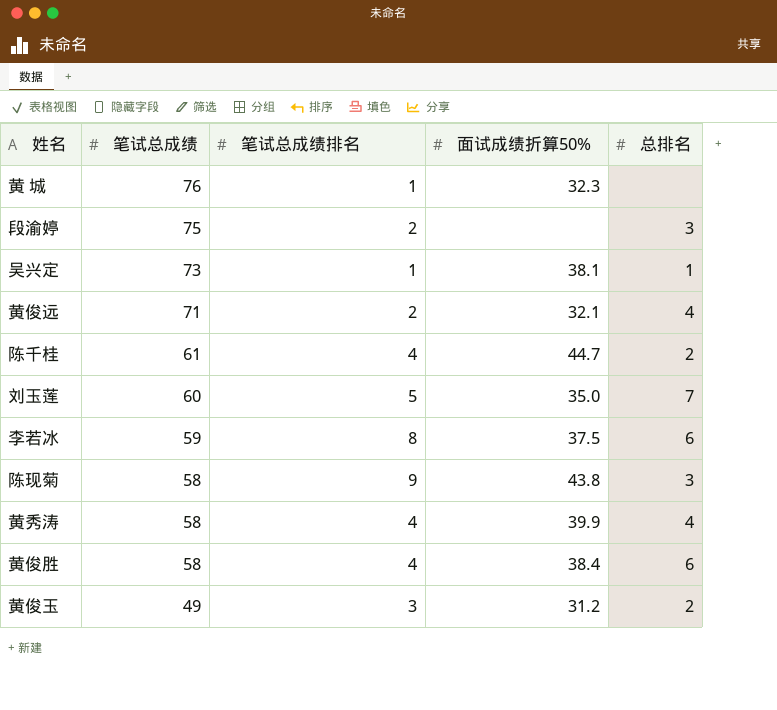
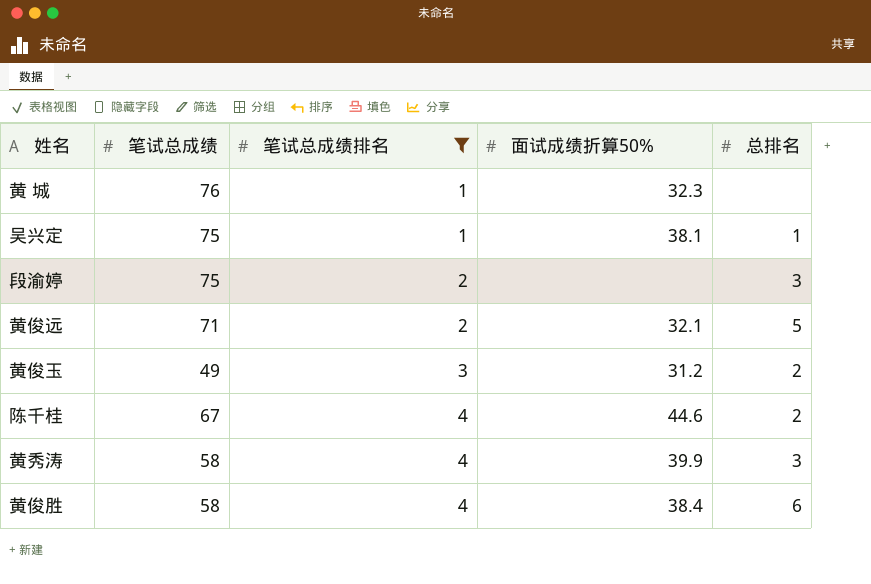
filter: none -> 笔试总成绩排名 <= 4
row order: 笔试总成绩 descending -> 笔试总成绩排名 ascending
吴兴定 | 笔试总成绩: 73 -> 75
黄俊远 | 总排名: 4 -> 5
陈千桂 | 笔试总成绩: 61 -> 67
陈千桂 | 面试成绩折算50%: 44.7 -> 44.6
黄秀涛 | 总排名: 4 -> 3

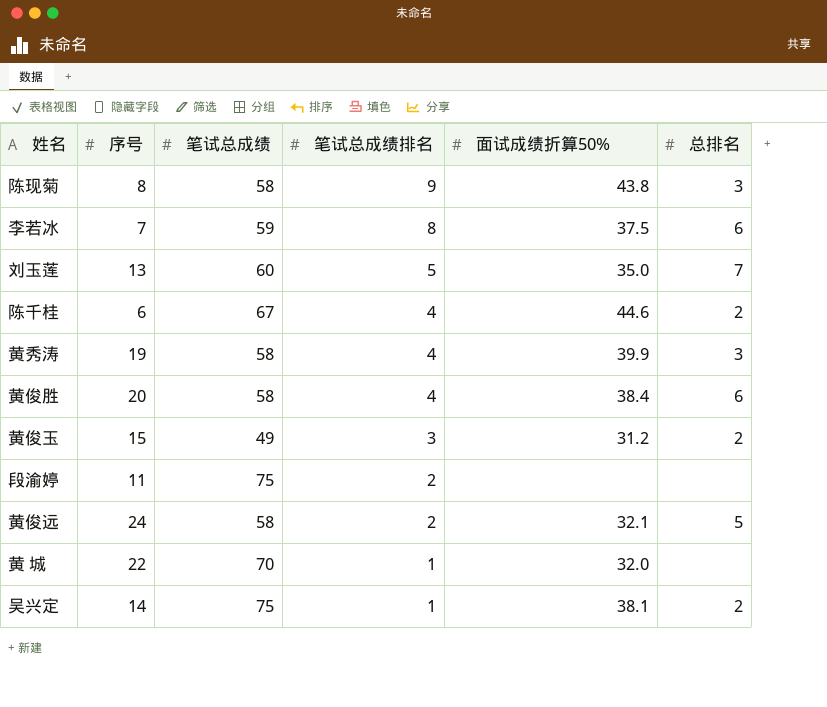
filter: 笔试总成绩排名 <= 4 -> none
row order: 笔试总成绩排名 ascending -> 笔试总成绩排名 descending
column 序号 | position: none -> 2
段渝婷 | 总排名: 3 -> none
黄俊远 | 笔试总成绩: 71 -> 58
黄 城 | 笔试总成绩: 76 -> 70
黄 城 | 面试成绩折算50%: 32.3 -> 32.0
吴兴定 | 总排名: 1 -> 2

